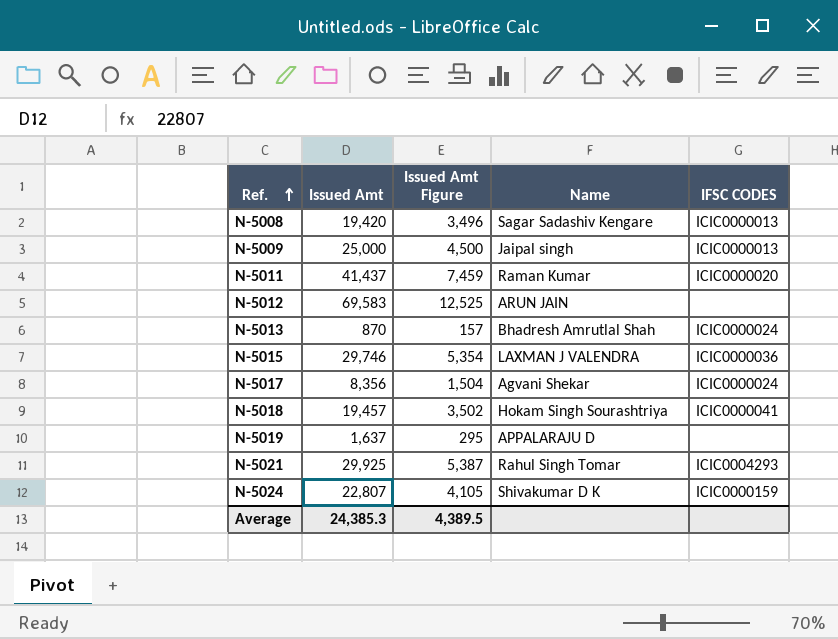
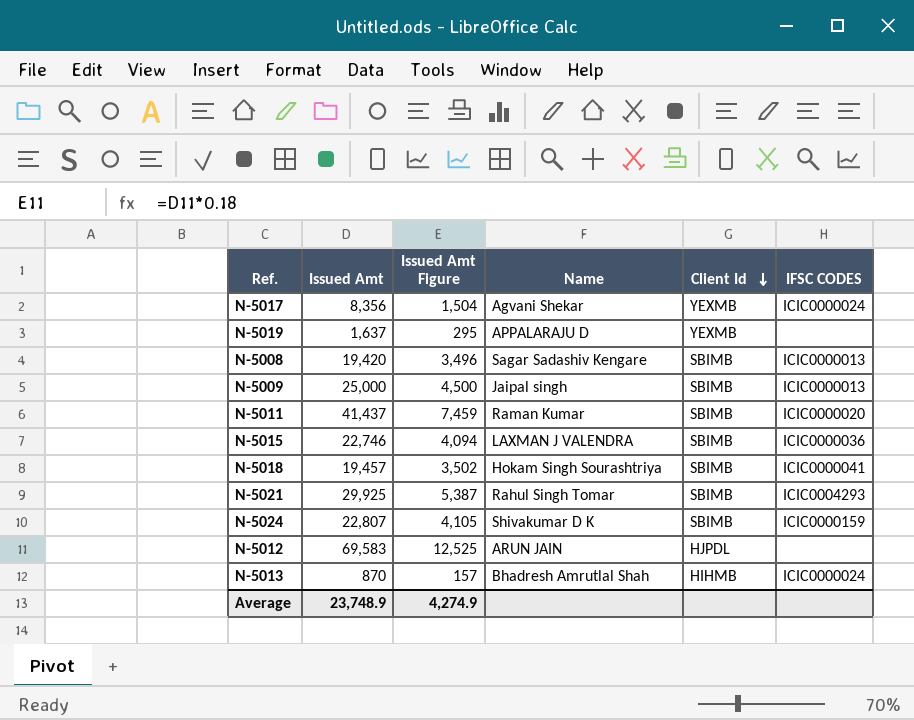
row order: Ref. ascending -> Client Id descending
column Client Id | position: none -> 5
N-5015 | Issued Amt: 29,746 -> 22,746
N-5015 | Issued Amt Figure: 5,354 -> 4,094
Average | Issued Amt: 24,385.3 -> 23,748.9
Average | Issued Amt Figure: 4,389.5 -> 4,274.9

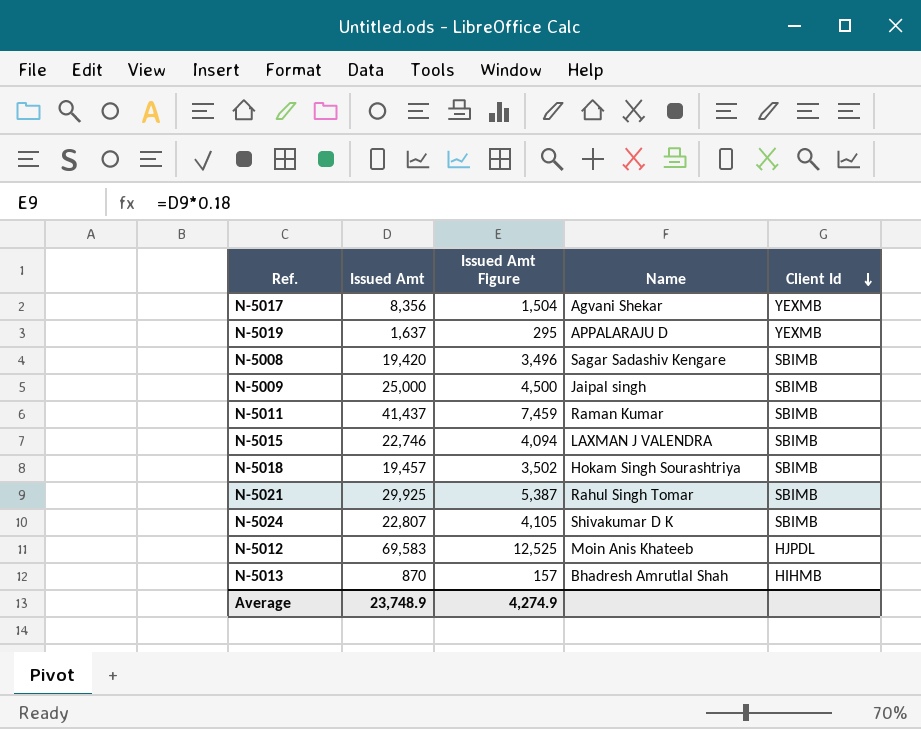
column IFSC CODES | position: 6 -> none
N-5012 | Name: ARUN JAIN -> Moin Anis Khateeb

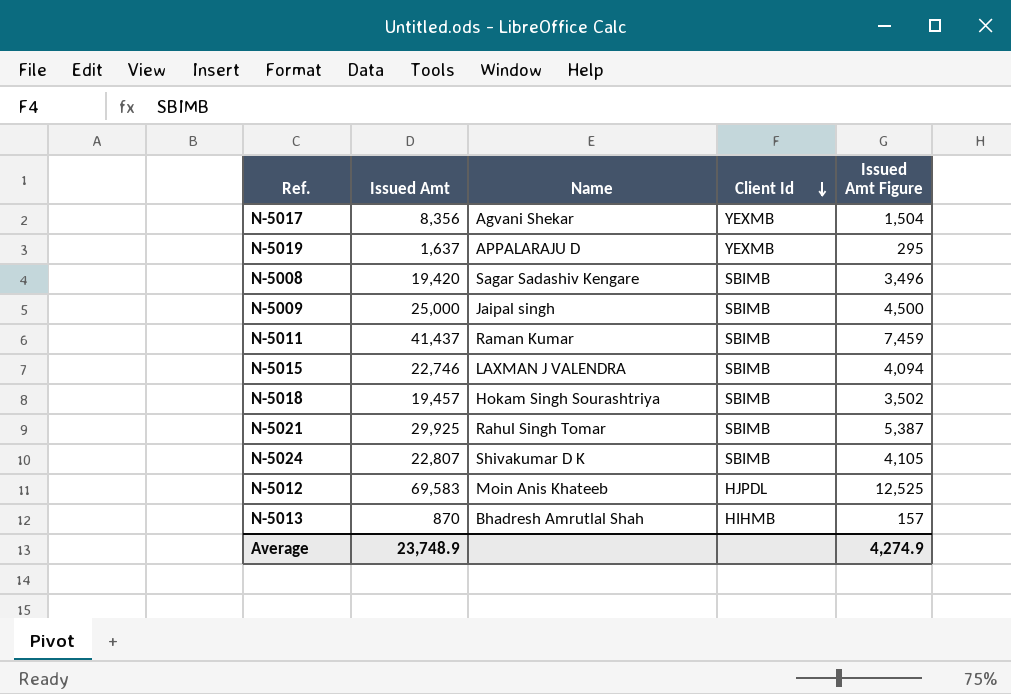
column Issued Amt Figure | position: 3 -> 5

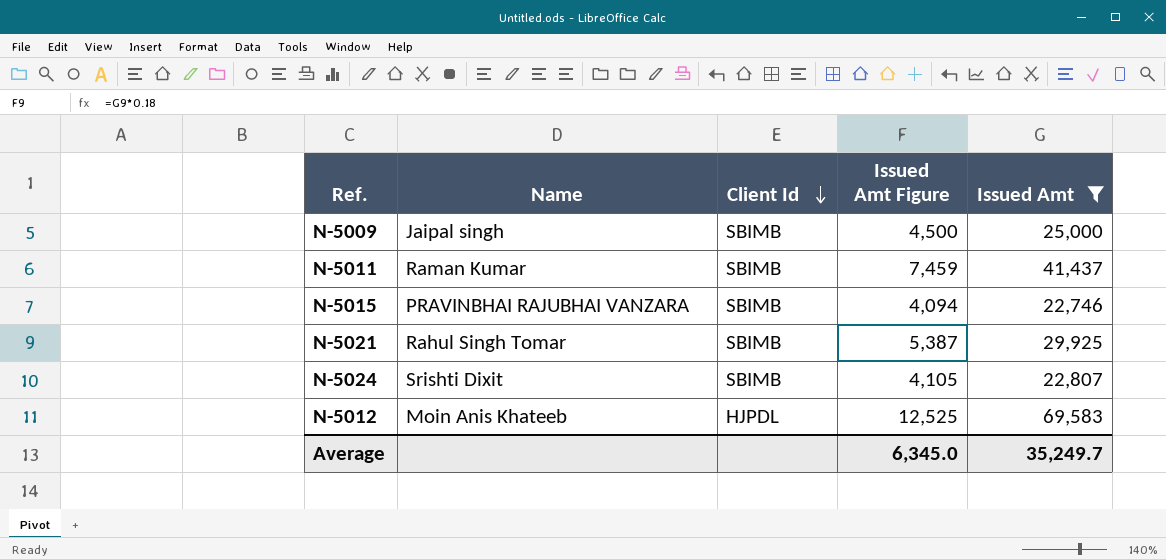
filter: none -> Issued Amt >= 22,746
column Issued Amt | position: 2 -> 5
N-5015 | Name: LAXMAN J VALENDRA -> PRAVINBHAI RAJUBHAI VANZARA
N-5024 | Name: Shivakumar D K -> Srishti Dixit
Average | Issued Amt Figure: 4,274.9 -> 6,345.0
Average | Issued Amt: 23,748.9 -> 35,249.7

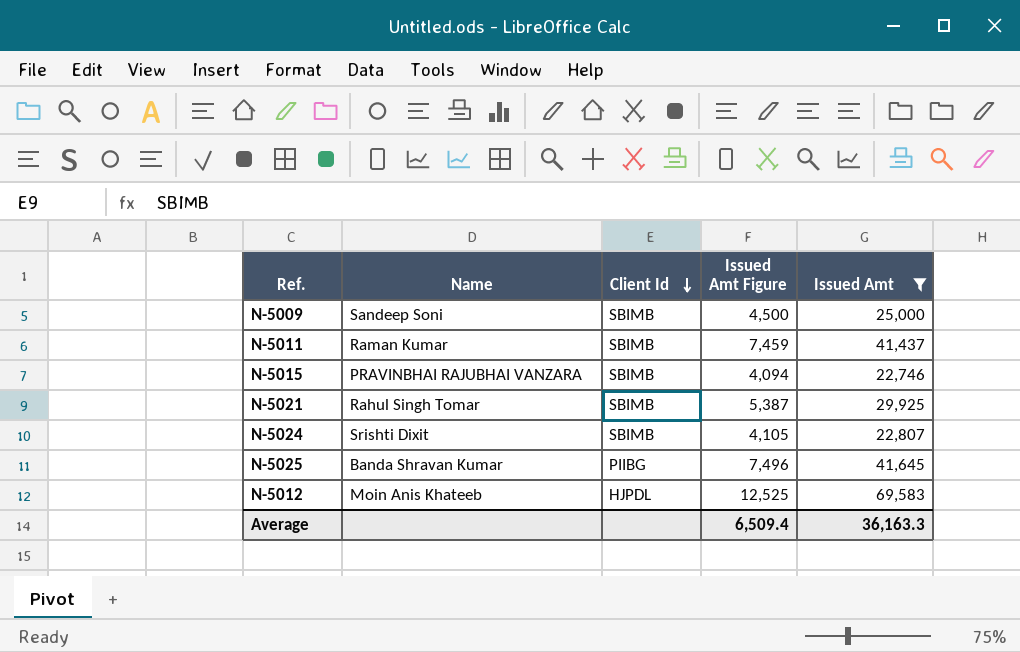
N-5009 | Name: Jaipal singh -> Sandeep Soni
row N-5025: none -> Banda Shravan Kumar | PIIBG | 7,496 | 41,645
Average | Issued Amt Figure: 6,345.0 -> 6,509.4
Average | Issued Amt: 35,249.7 -> 36,163.3

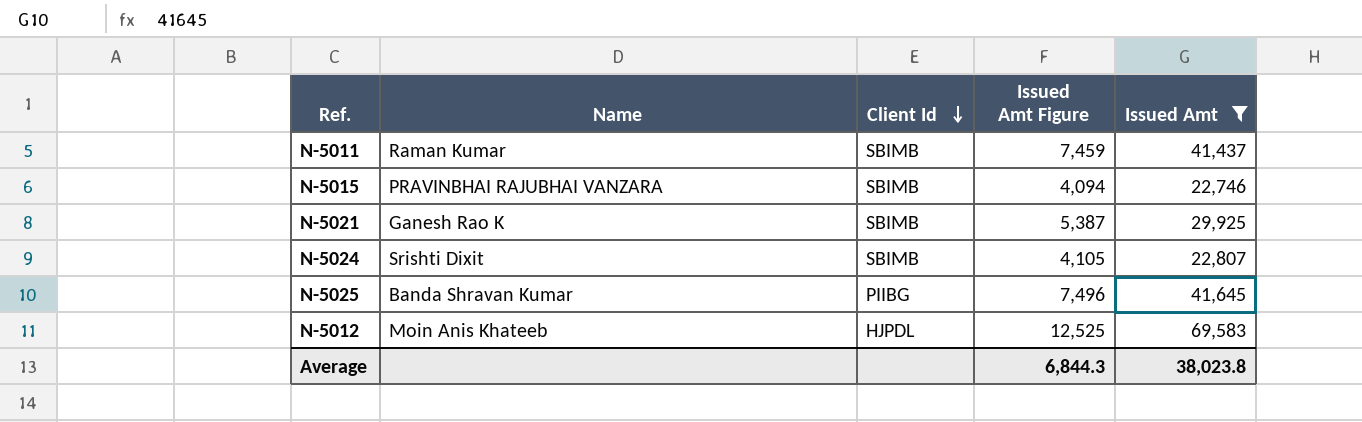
row N-5009: Sandeep Soni | SBIMB | 4,500 | 25,000 -> none
N-5021 | Name: Rahul Singh Tomar -> Ganesh Rao K
Average | Issued Amt Figure: 6,509.4 -> 6,844.3
Average | Issued Amt: 36,163.3 -> 38,023.8

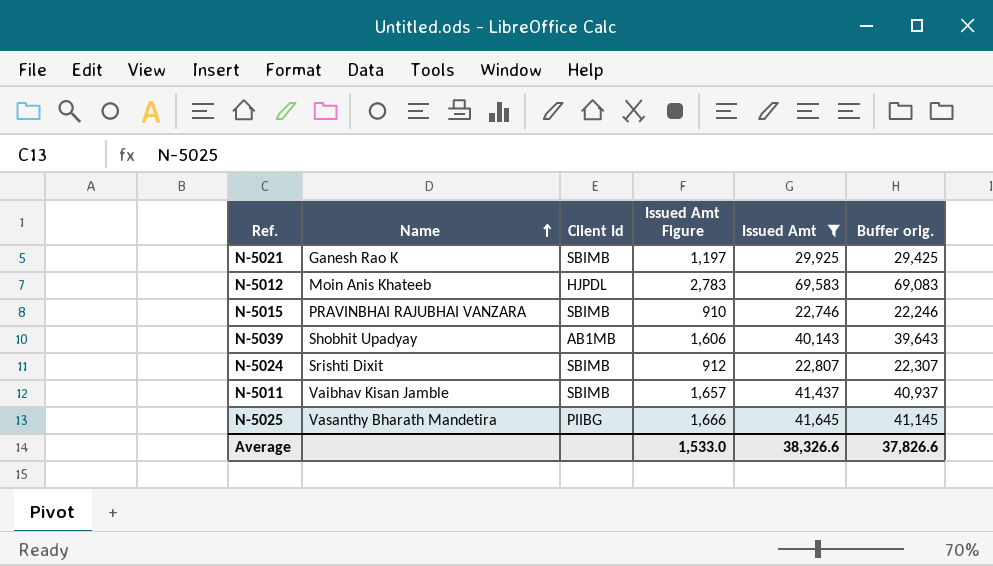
row order: Client Id descending -> Name ascending
column Issued Amt Figure | formula: [Issued Amt] * 0.18 -> [Issued Amt] * 0.04
column Buffer orig. | formula: none -> [Issued Amt] - 500
row N-5039: none -> Shobhit Upadyay | AB1MB | 1,606 | 40,143 | 39,643
N-5011 | Name: Raman Kumar -> Vaibhav Kisan Jamble
N-5025 | Name: Banda Shravan Kumar -> Vasanthy Bharath Mandetira
Average | Issued Amt Figure: 6,844.3 -> 1,533.0
Average | Issued Amt: 38,023.8 -> 38,326.6

